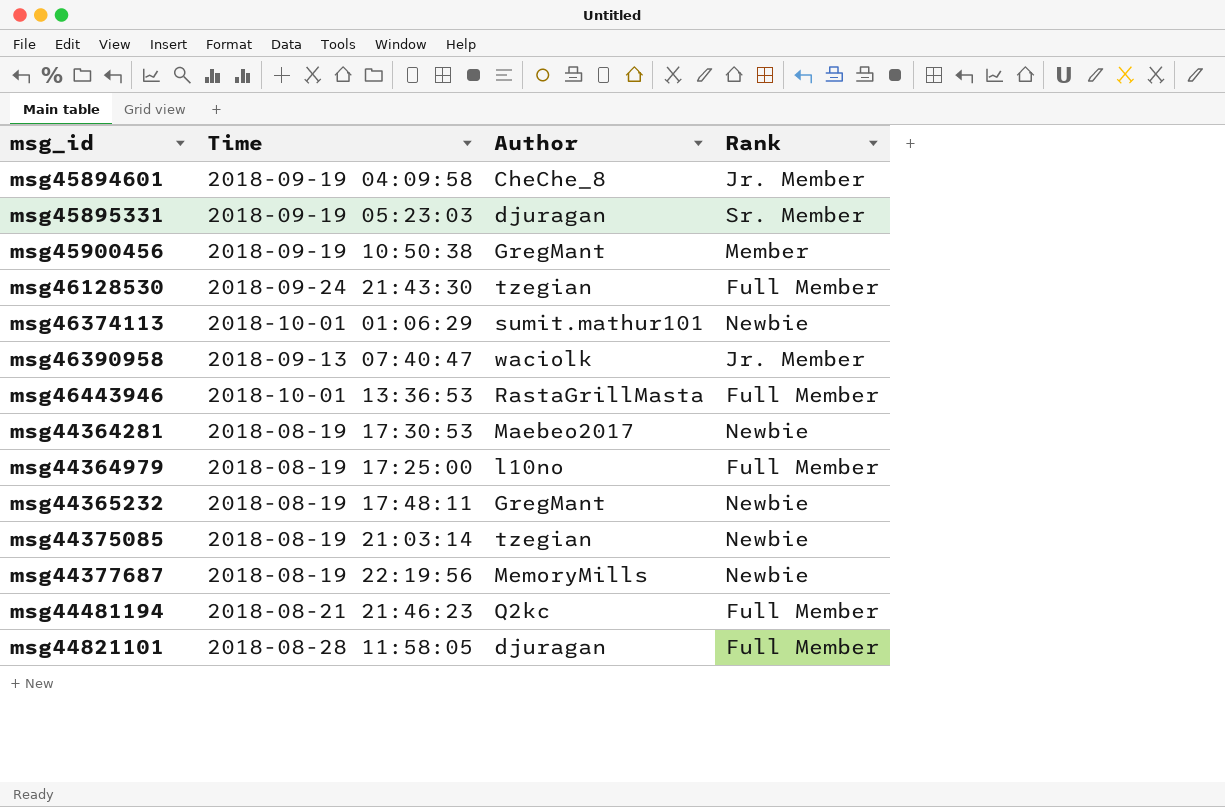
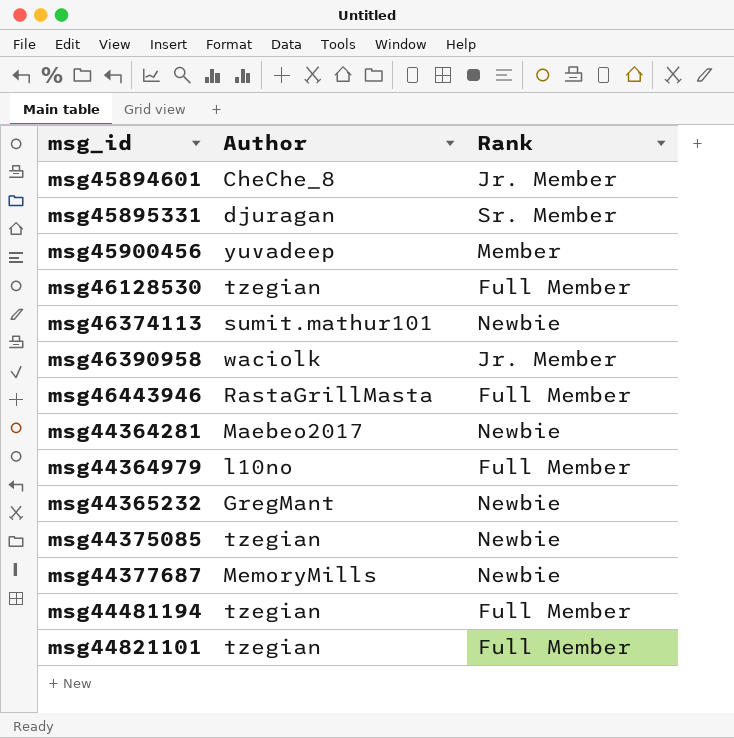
column Time | position: 2 -> none
msg45900456 | Author: GregMant -> yuvadeep
msg44481194 | Author: Q2kc -> tzegian
msg44821101 | Author: djuragan -> tzegian

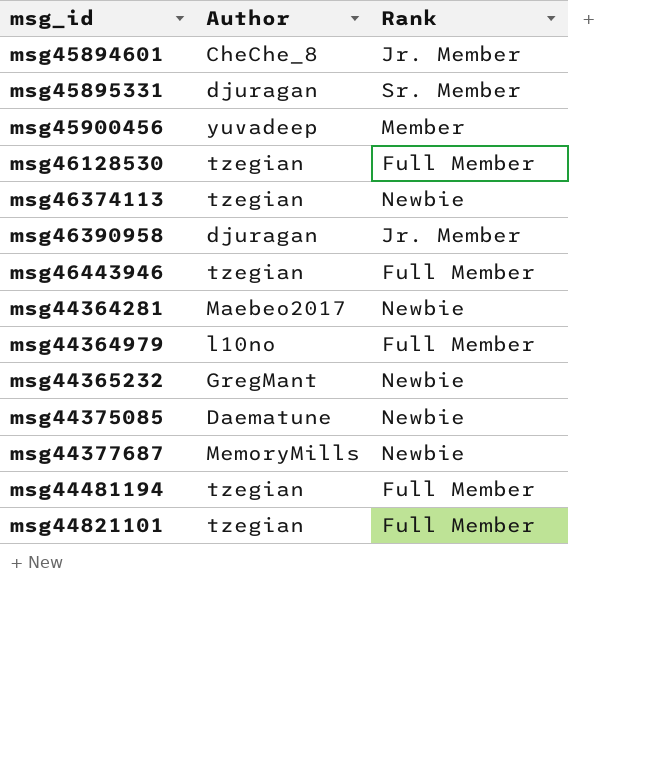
msg46374113 | Author: sumit.mathur101 -> tzegian
msg46390958 | Author: waciolk -> djuragan
msg46443946 | Author: RastaGrillMasta -> tzegian
msg44375085 | Author: tzegian -> Daematune

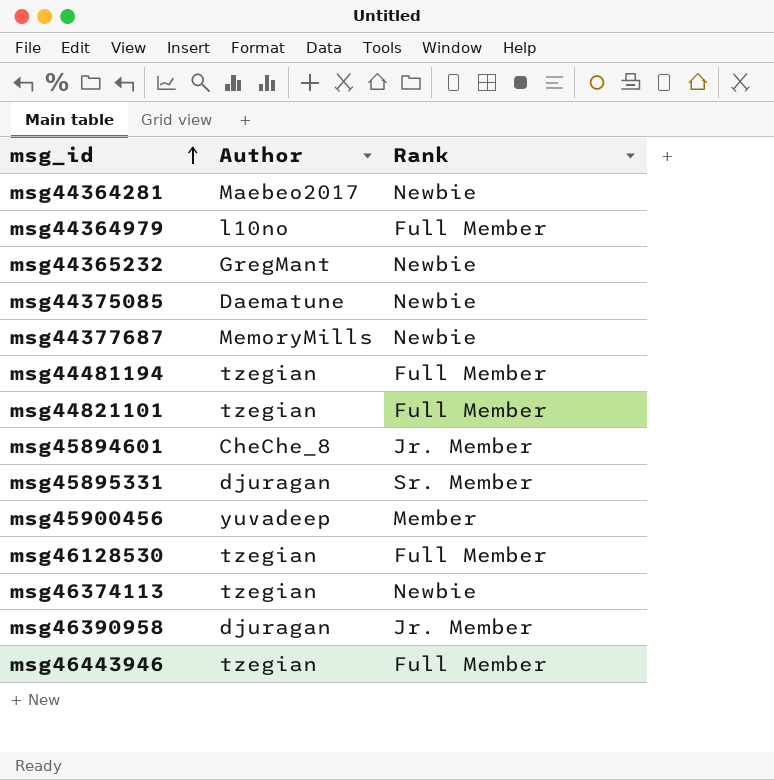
row order: none -> msg_id ascending

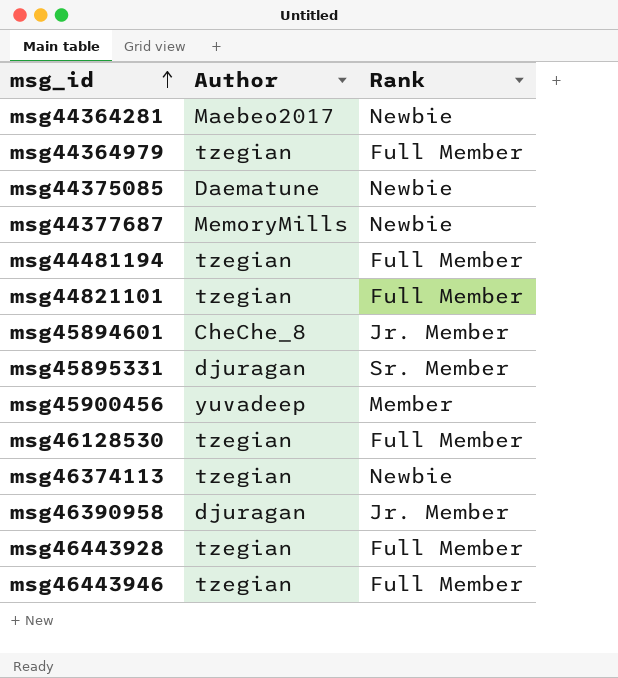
row msg44365232: GregMant | Newbie -> none
msg44364979 | Author: l10no -> tzegian
row msg46443928: none -> tzegian | Full Member

